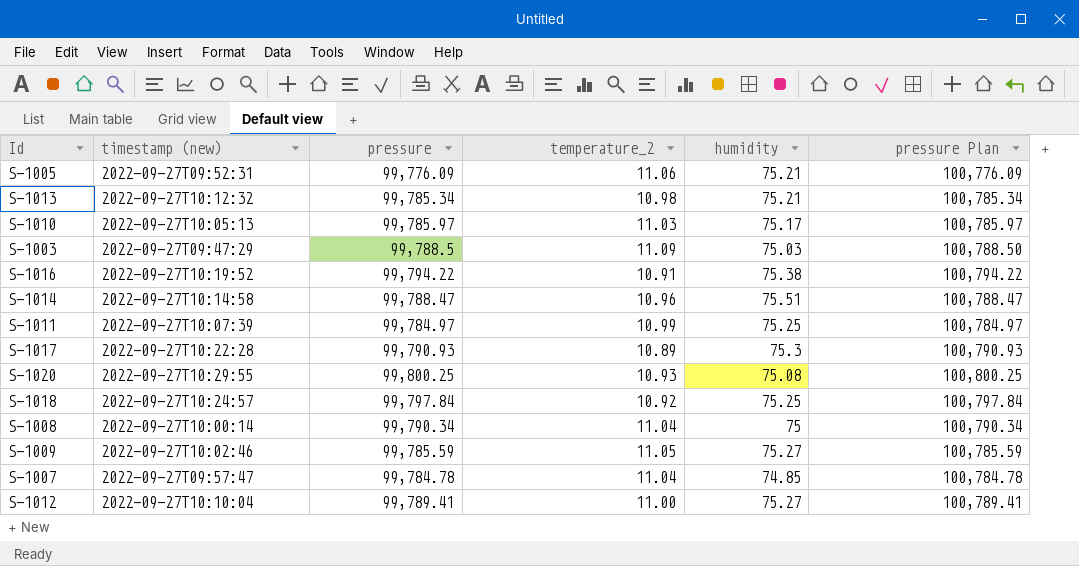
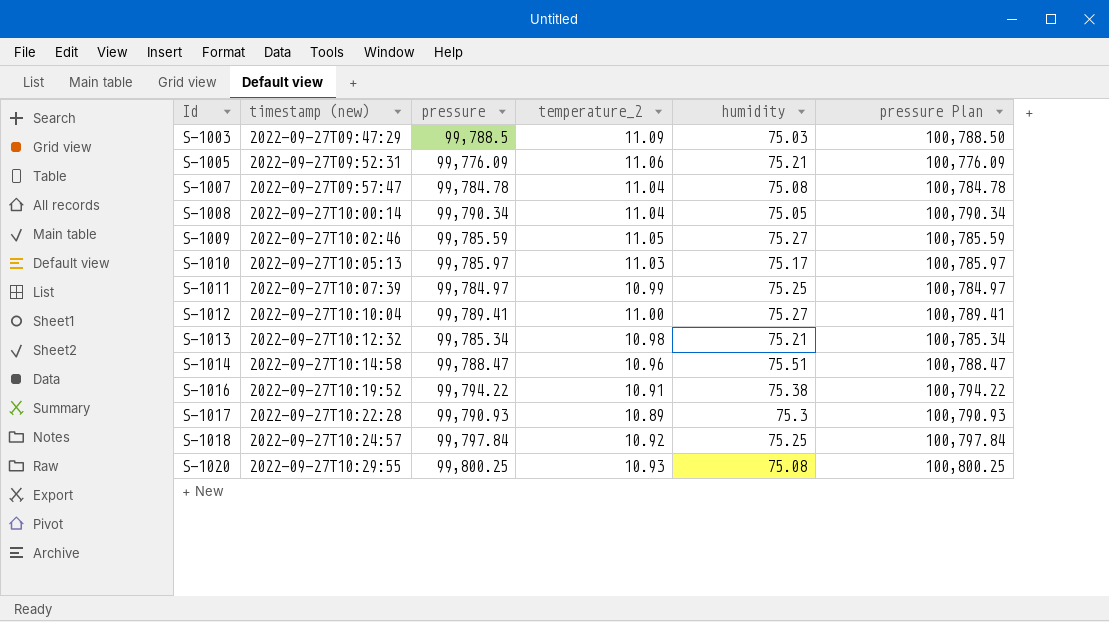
row order: none -> Id ascending
S-1007 | humidity: 74.85 -> 75.08
S-1008 | humidity: 75 -> 75.05

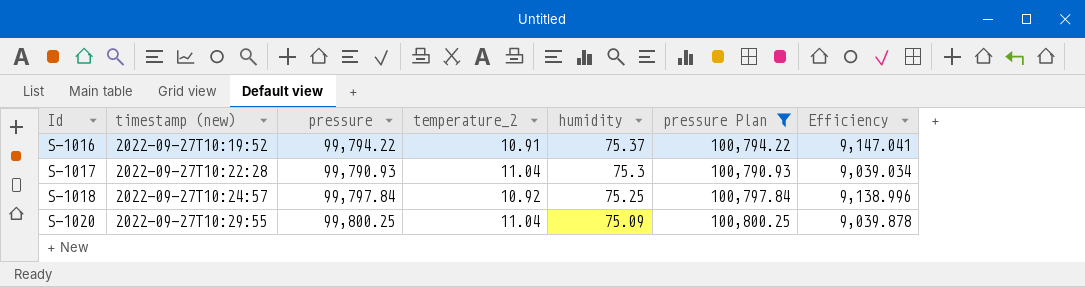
filter: none -> pressure Plan >= 100,790.93
column Efficiency | formula: none -> [pressure] / [temperature_2]
S-1016 | humidity: 75.38 -> 75.37
S-1017 | temperature_2: 10.89 -> 11.04
S-1020 | temperature_2: 10.93 -> 11.04
S-1020 | humidity: 75.08 -> 75.09

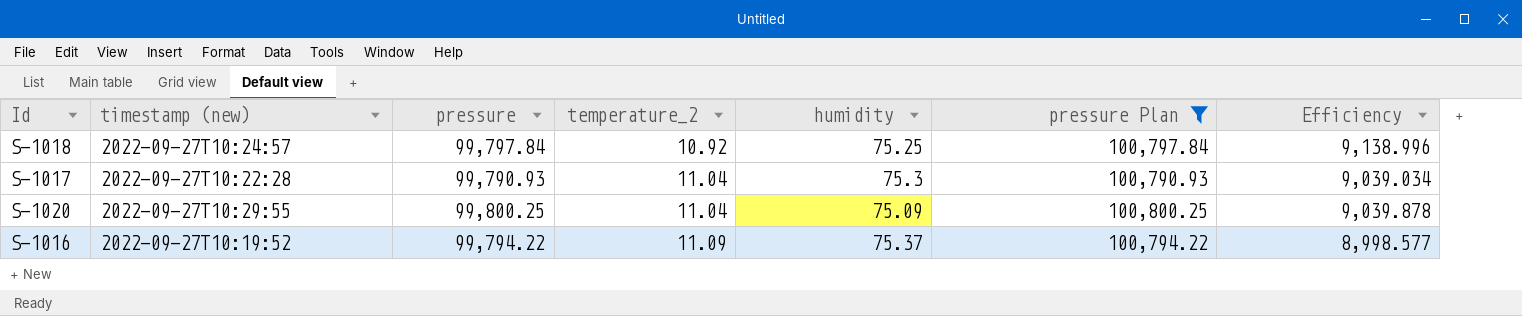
row order: Id ascending -> temperature_2 ascending
S-1016 | temperature_2: 10.91 -> 11.09
S-1016 | Efficiency: 9,147.041 -> 8,998.577

